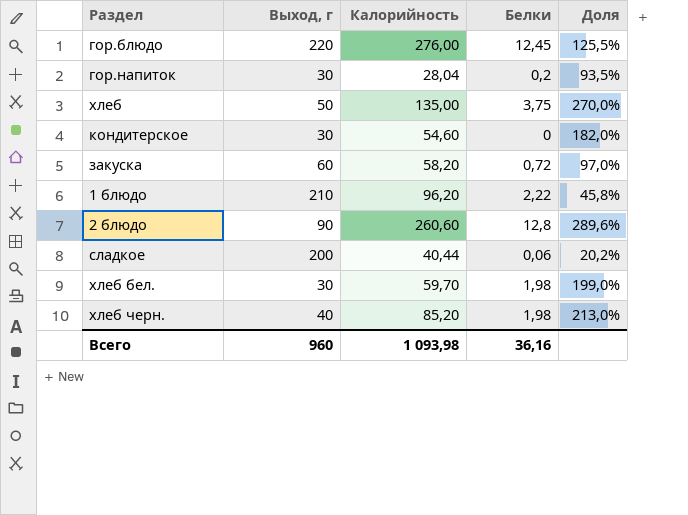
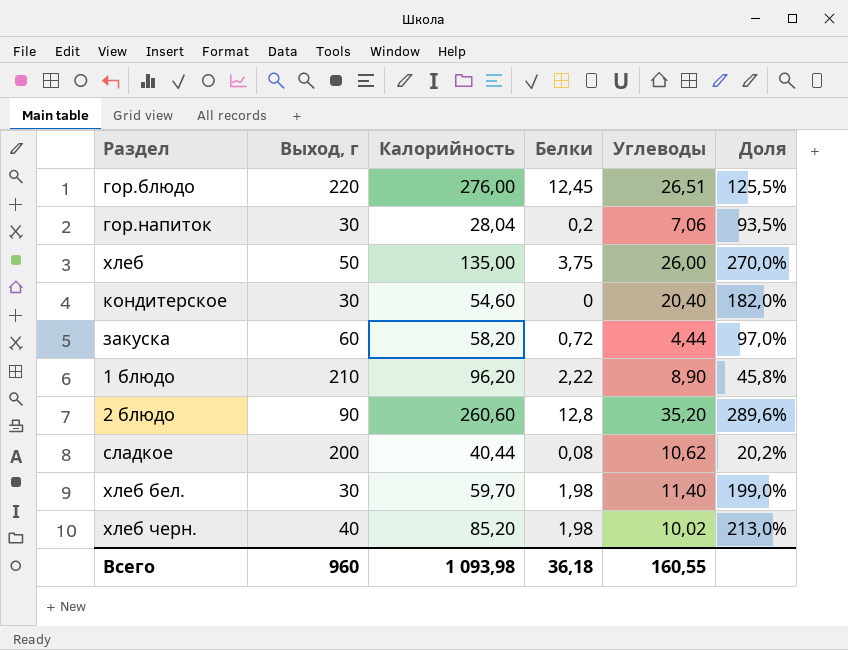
column Углеводы | position: none -> 5
сладкое | Белки: 0,06 -> 0,08
Всего | Белки: 36,16 -> 36,18

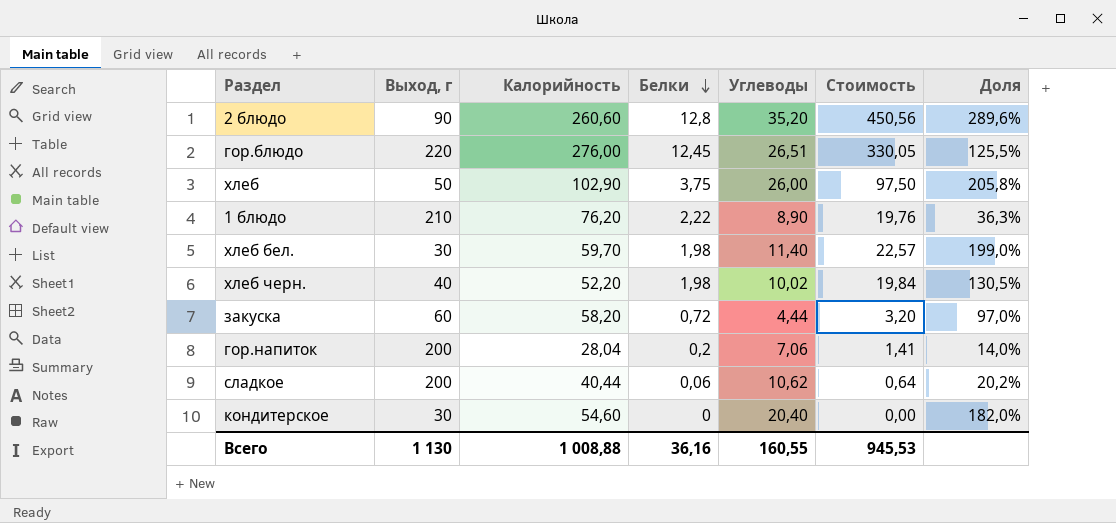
row order: none -> Белки descending
column Стоимость | formula: none -> [Белки] * [Углеводы]
хлеб | Калорийность: 135,00 -> 102,90
хлеб | Доля: 270,0% -> 205,8%
1 блюдо | Калорийность: 96,20 -> 76,20
1 блюдо | Доля: 45,8% -> 36,3%
хлеб черн. | Калорийность: 85,20 -> 52,20
хлеб черн. | Доля: 213,0% -> 130,5%
гор.напиток | Выход, г: 30 -> 200
гор.напиток | Доля: 93,5% -> 14,0%
сладкое | Белки: 0,08 -> 0,06
Всего | Выход, г: 960 -> 1 130
Всего | Калорийность: 1 093,98 -> 1 008,88
Всего | Белки: 36,18 -> 36,16

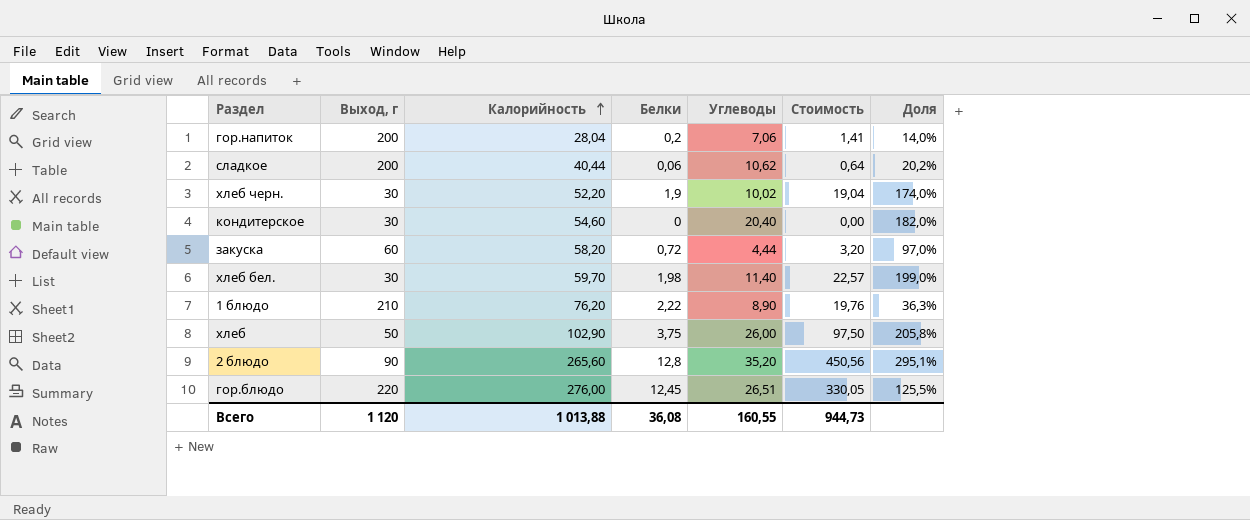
row order: Белки descending -> Калорийность ascending
хлеб черн. | Выход, г: 40 -> 30
хлеб черн. | Белки: 1,98 -> 1,9
хлеб черн. | Стоимость: 19,84 -> 19,04
хлеб черн. | Доля: 130,5% -> 174,0%
2 блюдо | Калорийность: 260,60 -> 265,60
2 блюдо | Доля: 289,6% -> 295,1%
Всего | Выход, г: 1 130 -> 1 120
Всего | Калорийность: 1 008,88 -> 1 013,88
Всего | Белки: 36,16 -> 36,08
Всего | Стоимость: 945,53 -> 944,73

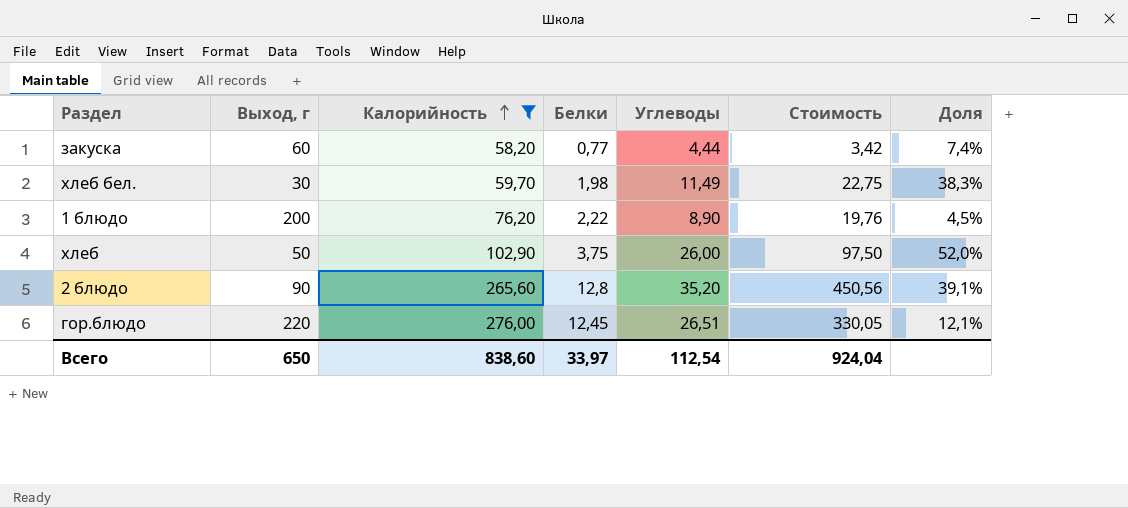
filter: none -> Калорийность >= 58,20
column Доля | formula: [Калорийность] / [Выход, г] -> [Углеводы] / [Выход, г]
закуска | Белки: 0,72 -> 0,77
закуска | Стоимость: 3,20 -> 3,42
хлеб бел. | Углеводы: 11,40 -> 11,49
хлеб бел. | Стоимость: 22,57 -> 22,75
1 блюдо | Выход, г: 210 -> 200
Всего | Выход, г: 1 120 -> 650
Всего | Калорийность: 1 013,88 -> 838,60
Всего | Белки: 36,08 -> 33,97
Всего | Углеводы: 160,55 -> 112,54
Всего | Стоимость: 944,73 -> 924,04

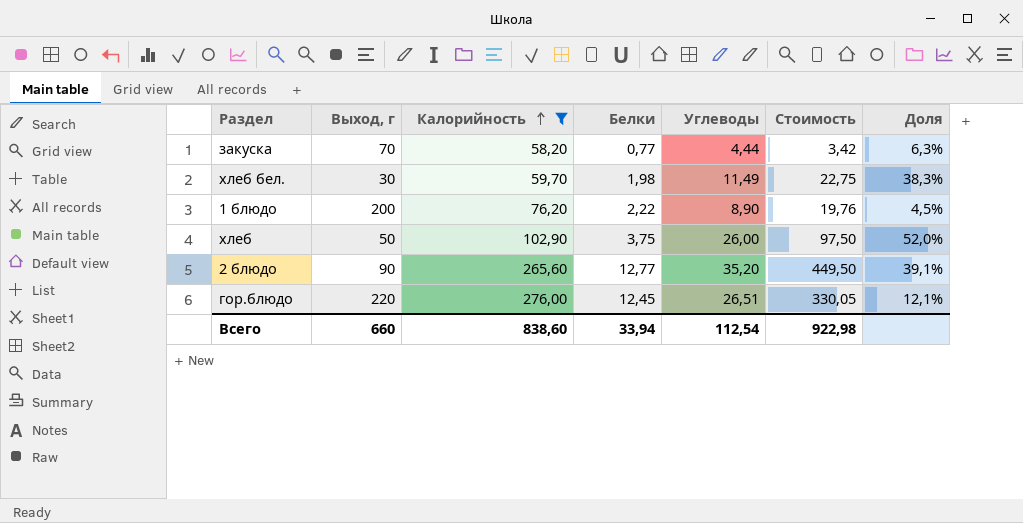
закуска | Выход, г: 60 -> 70
закуска | Доля: 7,4% -> 6,3%
2 блюдо | Белки: 12,8 -> 12,77
2 блюдо | Стоимость: 450,56 -> 449,50
Всего | Выход, г: 650 -> 660
Всего | Белки: 33,97 -> 33,94
Всего | Стоимость: 924,04 -> 922,98

